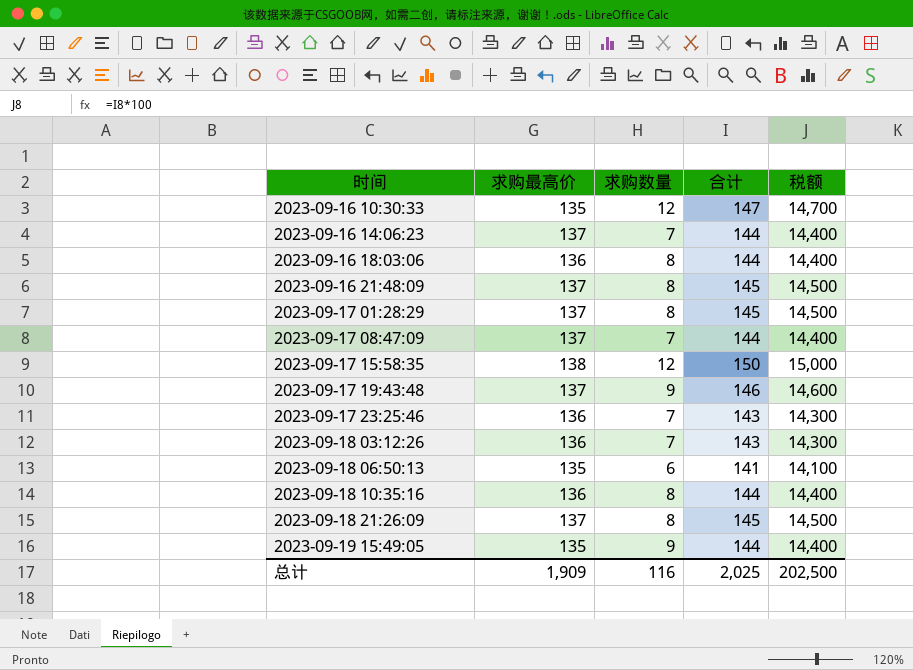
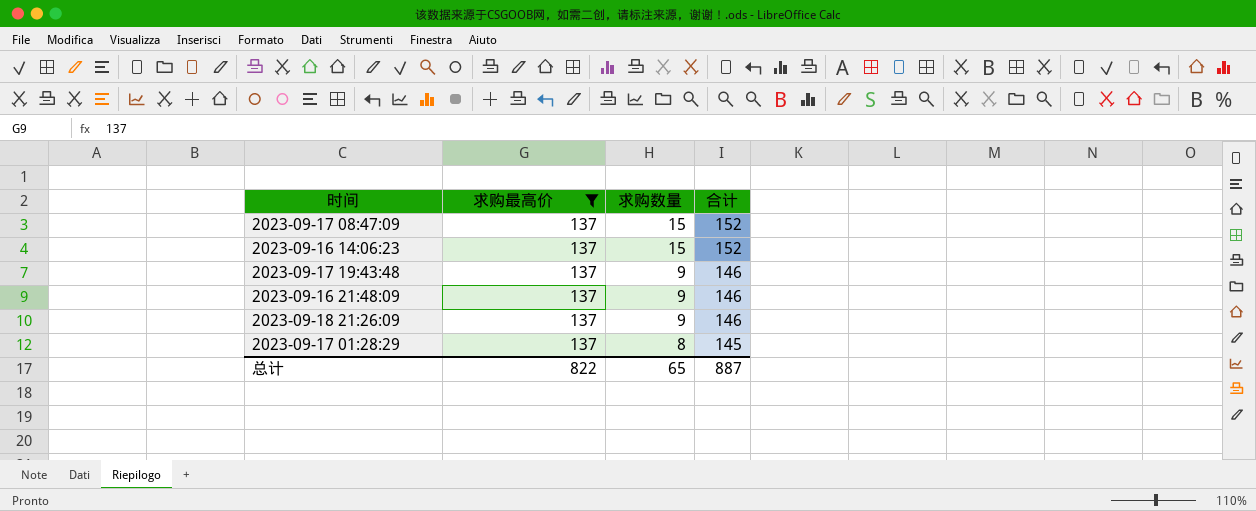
filter: none -> 求购最高价 = 137
row order: 时间 ascending -> 求购数量 descending
column 税额 | formula: [合计] * 100 -> none
2023-09-17 08:47:09 | 求购数量: 7 -> 15
2023-09-17 08:47:09 | 合计: 144 -> 152
2023-09-16 14:06:23 | 求购数量: 7 -> 15
2023-09-16 14:06:23 | 合计: 144 -> 152
2023-09-16 21:48:09 | 求购数量: 8 -> 9
2023-09-16 21:48:09 | 合计: 145 -> 146
2023-09-18 21:26:09 | 求购数量: 8 -> 9
2023-09-18 21:26:09 | 合计: 145 -> 146
总计 | 求购最高价: 1,909 -> 822
总计 | 求购数量: 116 -> 65
总计 | 合计: 2,025 -> 887

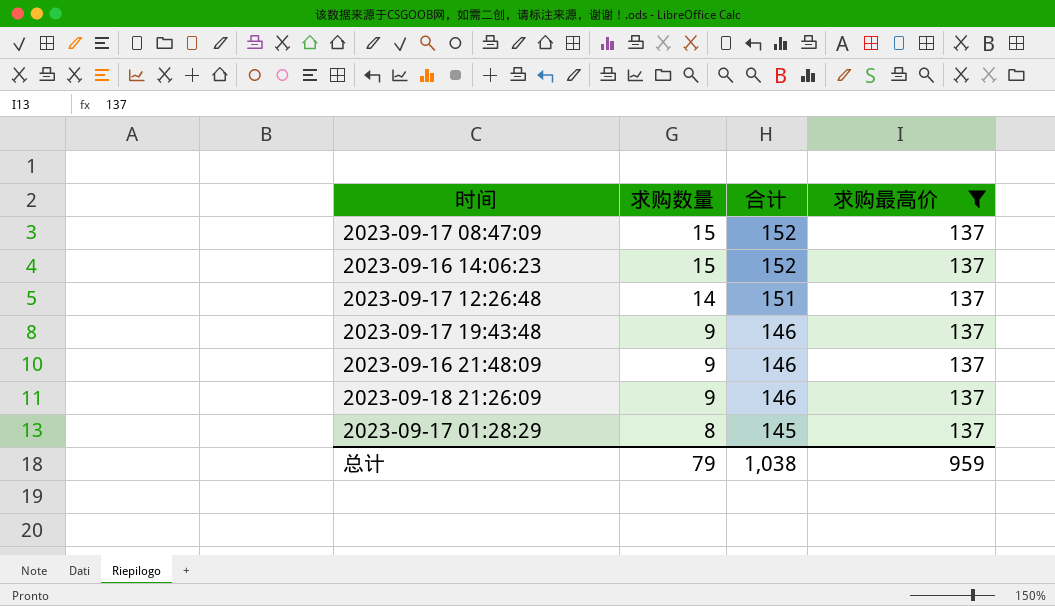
column 求购最高价 | position: 2 -> 4
row 2023-09-17 12:26:48: none -> 14 | 151 | 137
总计 | 求购数量: 65 -> 79
总计 | 合计: 887 -> 1,038
总计 | 求购最高价: 822 -> 959

